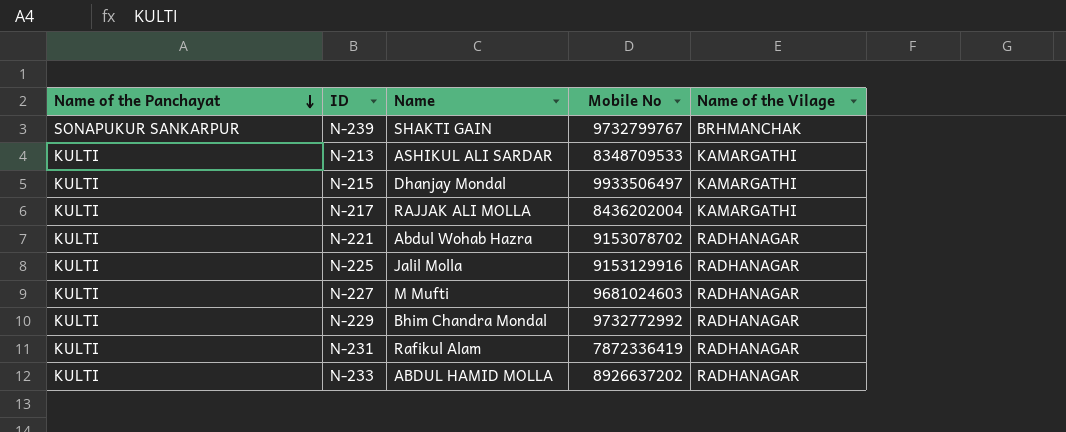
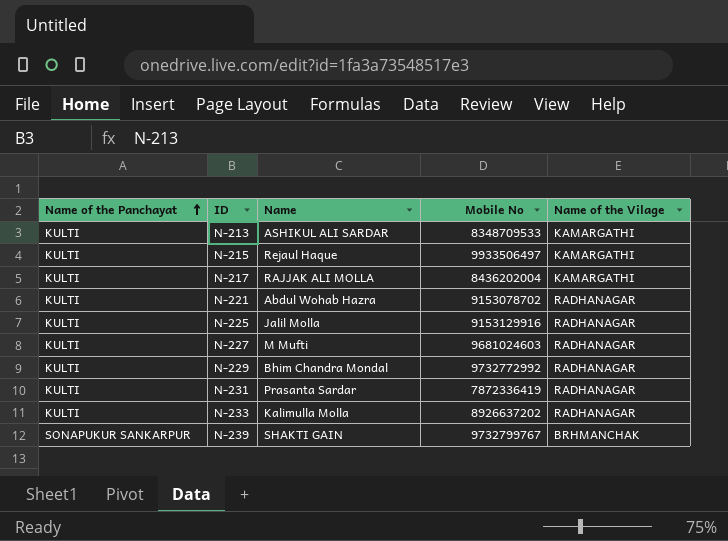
row order: Name of the Panchayat descending -> Name of the Panchayat ascending
N-215 | Name: Dhanjay Mondal -> Rejaul Haque
N-231 | Name: Rafikul Alam -> Prasanta Sardar
N-233 | Name: ABDUL HAMID MOLLA -> Kalimulla Molla

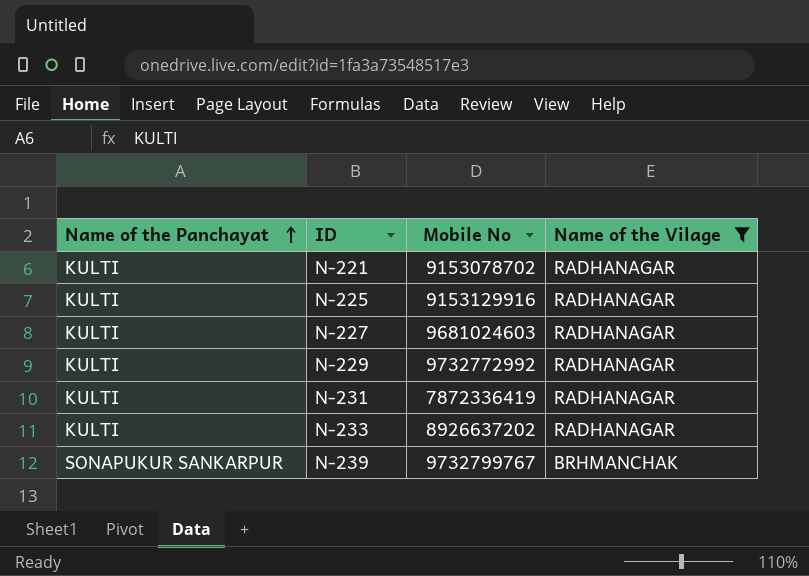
filter: none -> Name of the Vilage != KAMARGATHI
column Name | position: 3 -> none

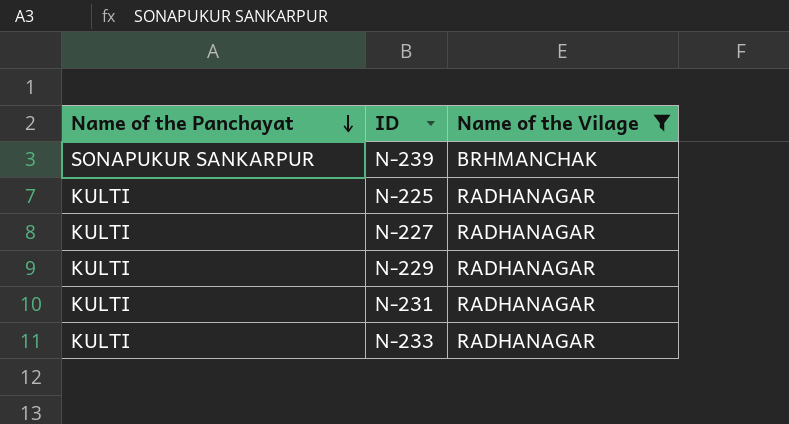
row order: Name of the Panchayat ascending -> Name of the Panchayat descending
column Mobile No | position: 3 -> none
row N-221: KULTI | 9153078702 | RADHANAGAR -> none

